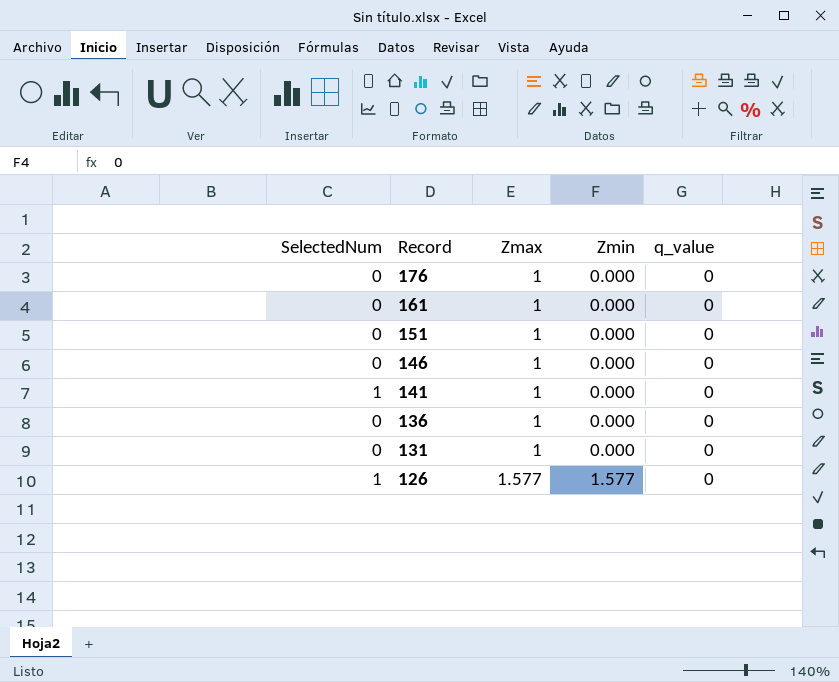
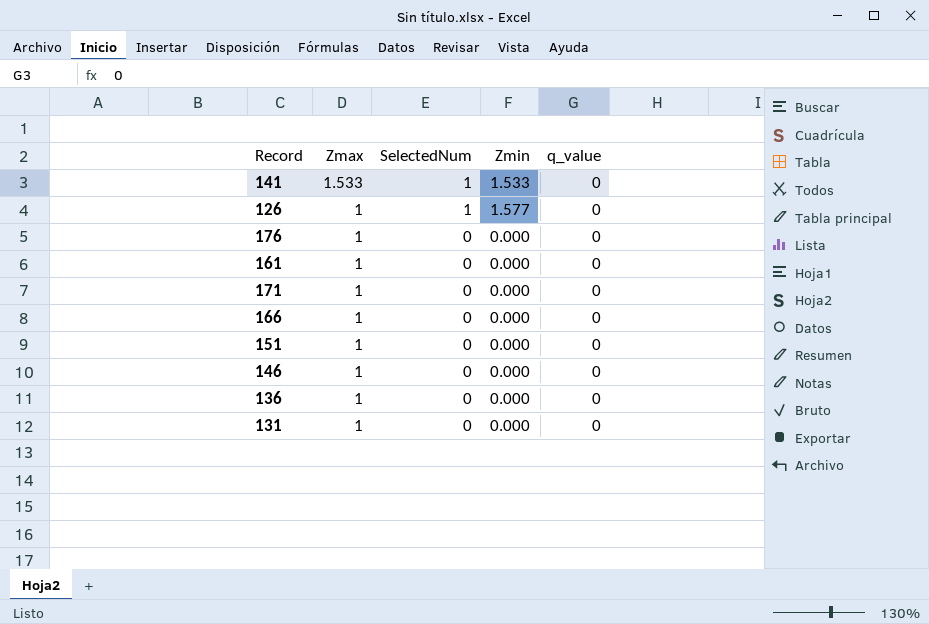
row order: Record descending -> Zmax descending
column SelectedNum | position: 1 -> 3
141 | Zmax: 1 -> 1.533
141 | Zmin: 0.000 -> 1.533
126 | Zmax: 1.577 -> 1
row 171: none -> 1 | 0 | 0.000 | 0
row 166: none -> 1 | 0 | 0.000 | 0

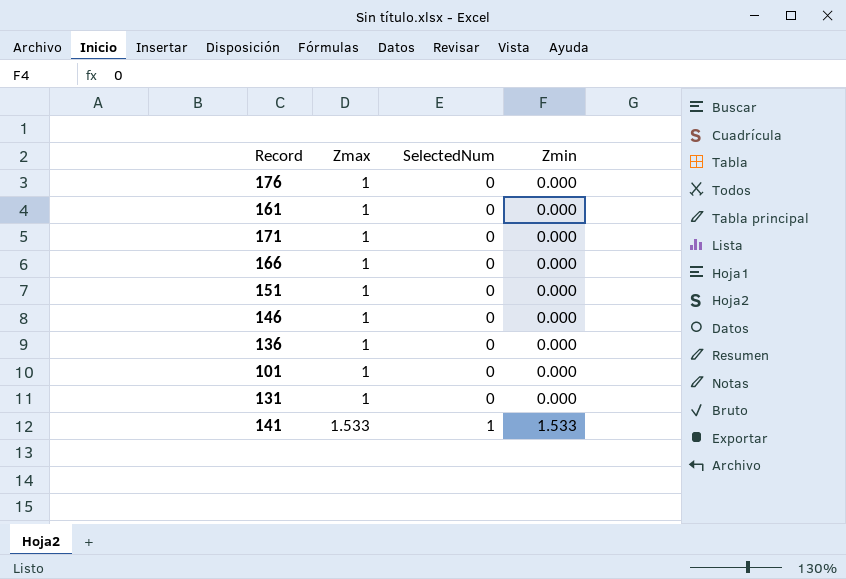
row order: Zmax descending -> Zmax ascending
column q_value | position: 5 -> none
row 126: 1 | 1 | 1.577 | 0 -> none
row 101: none -> 1 | 0 | 0.000

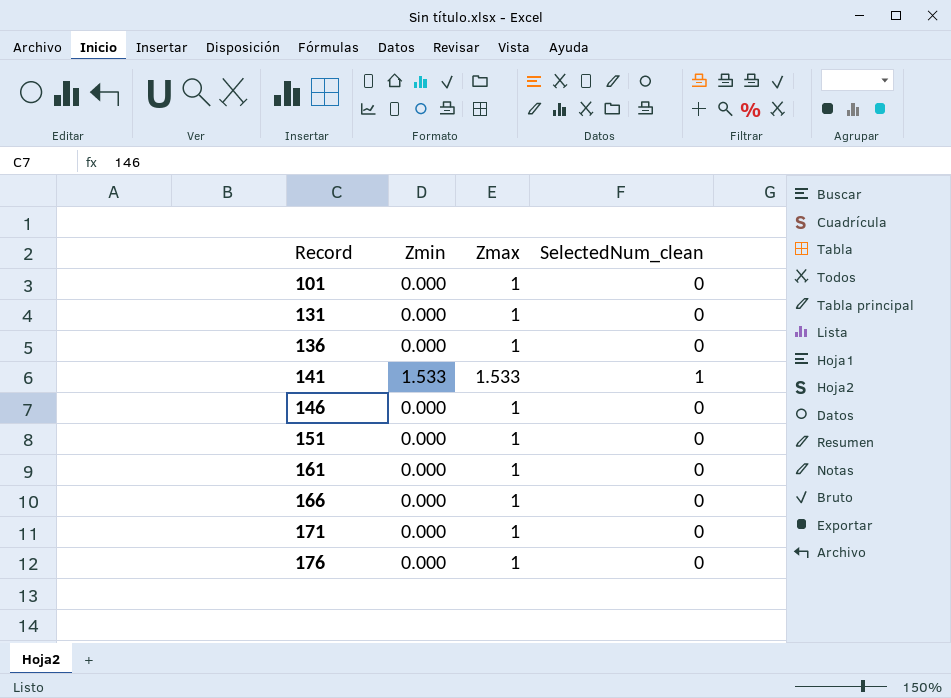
row order: Zmax ascending -> Record ascending
column Zmin | position: 4 -> 2
column name: SelectedNum -> SelectedNum_clean

